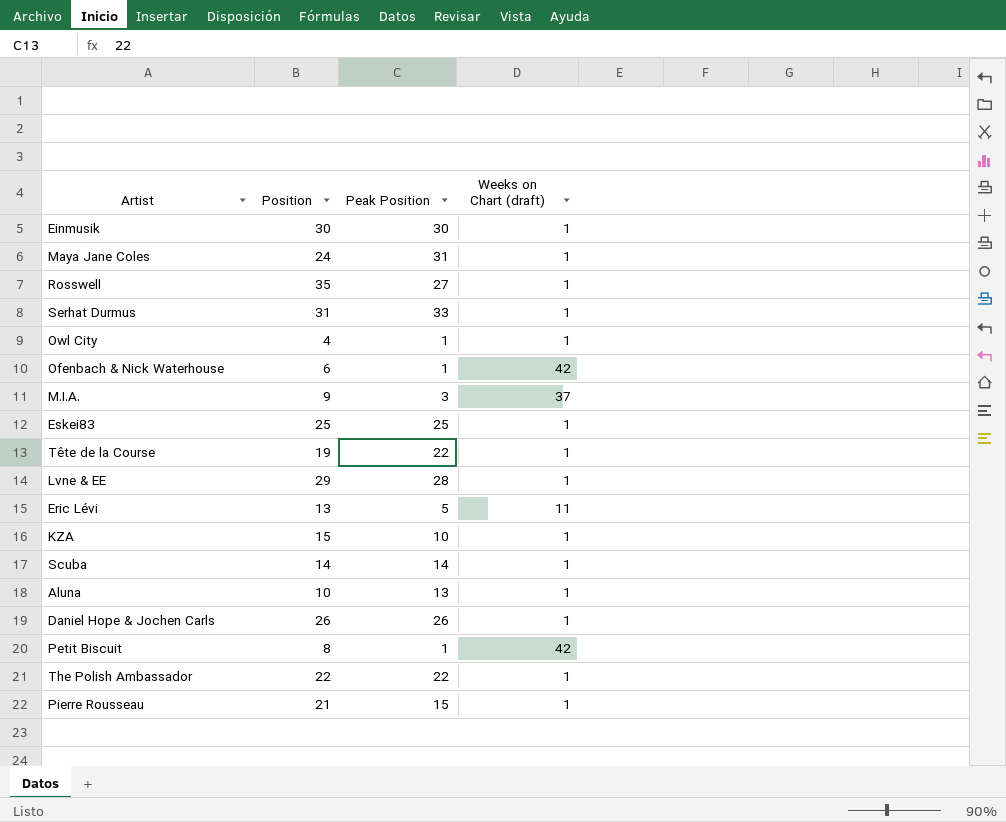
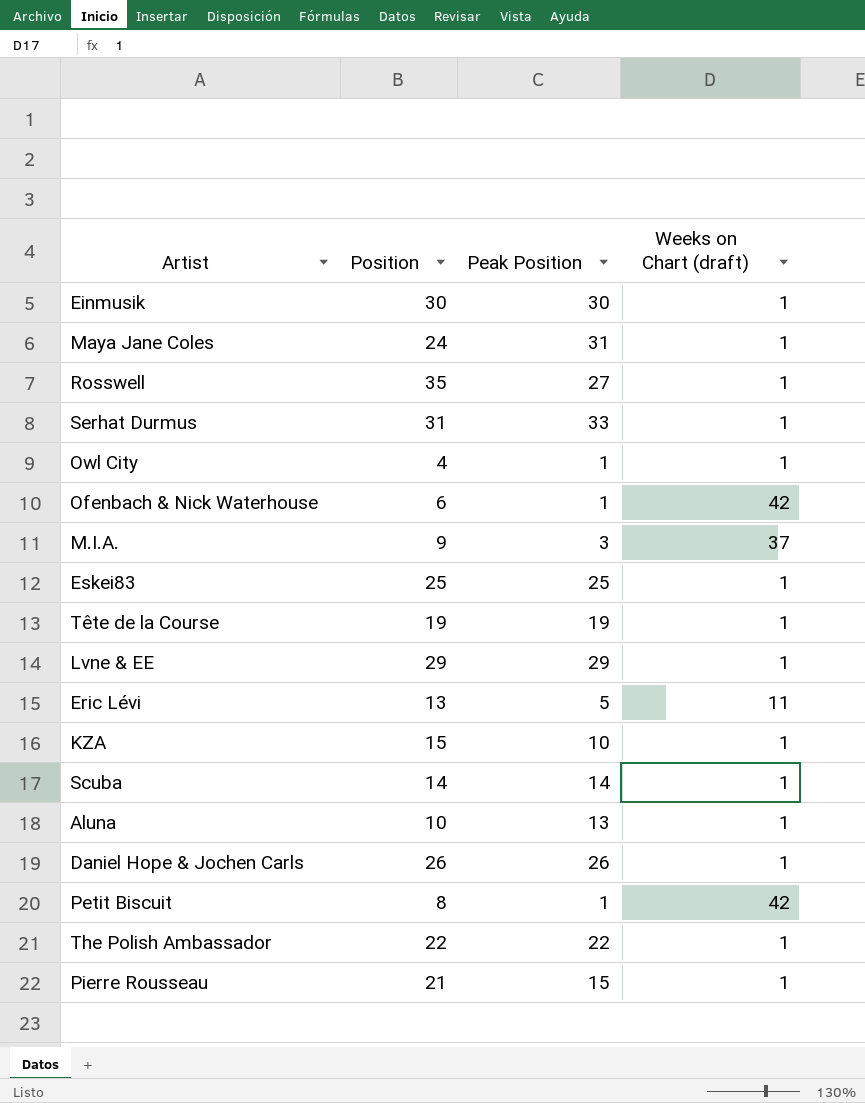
Tête de la Course | Peak Position: 22 -> 19
Lvne & EE | Peak Position: 28 -> 29

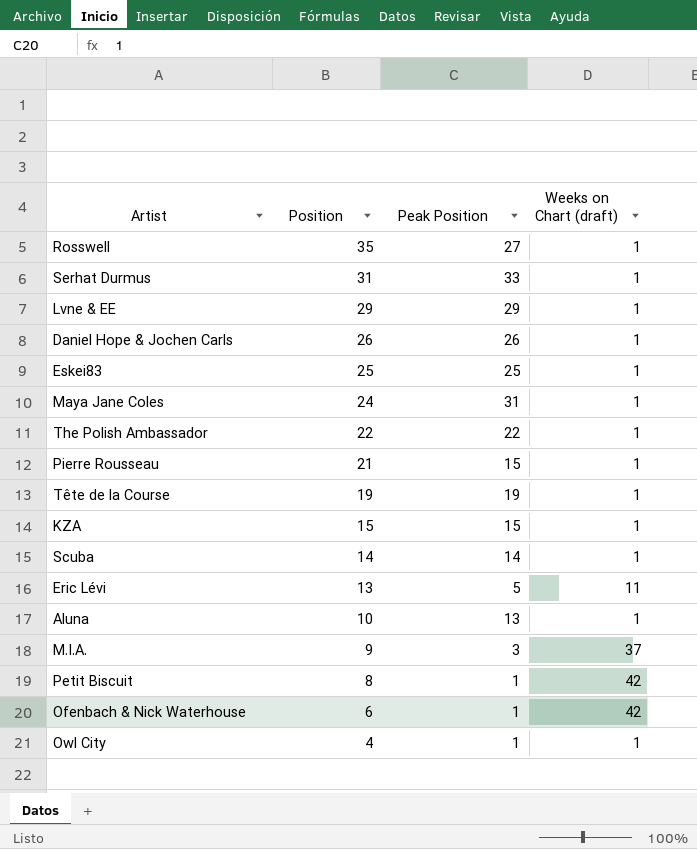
row order: none -> Position descending
row Einmusik: 30 | 30 | 1 -> none
KZA | Peak Position: 10 -> 15

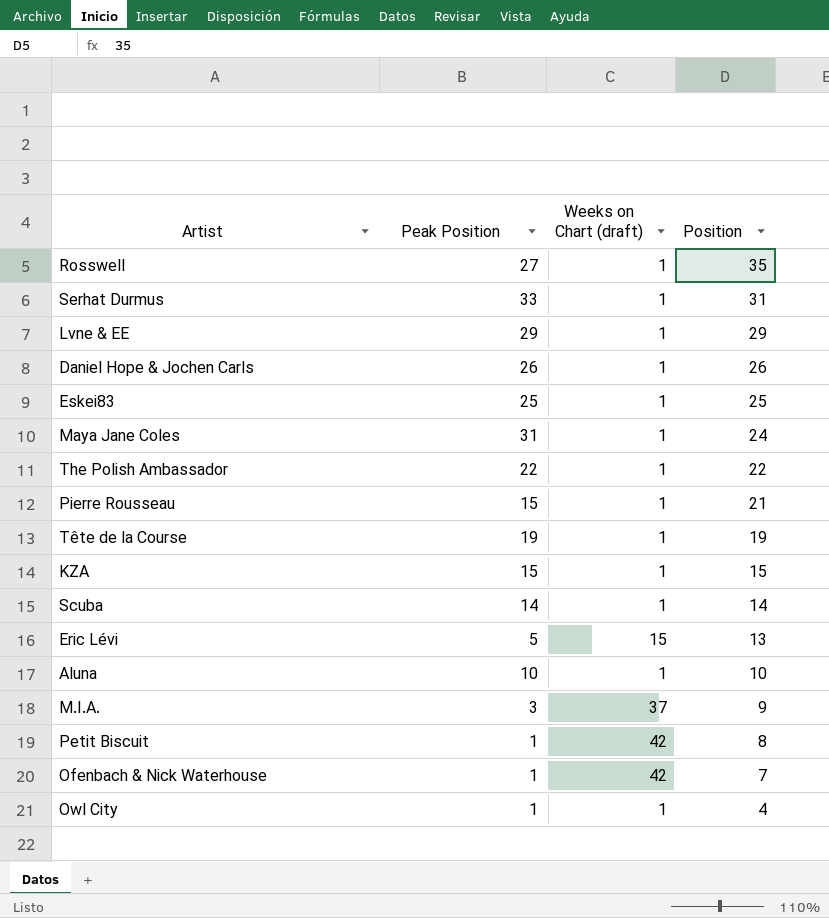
column Position | position: 2 -> 4
Eric Lévi | Weeks on Chart (draft): 11 -> 15
Aluna | Peak Position: 13 -> 10
Ofenbach & Nick Waterhouse | Position: 6 -> 7

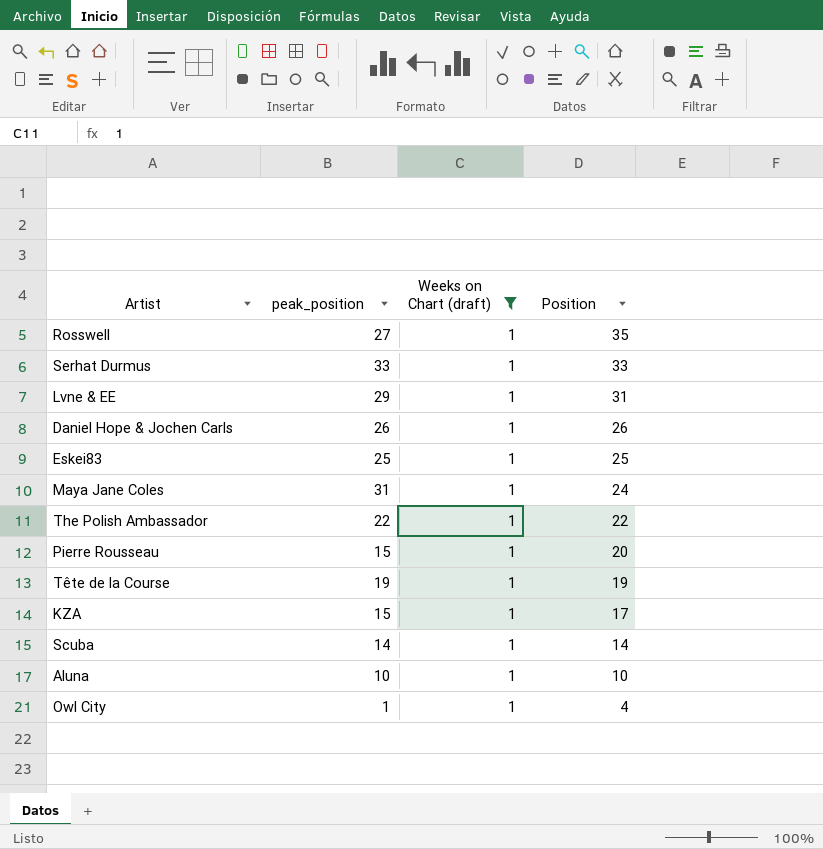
filter: none -> Weeks on Chart (draft) = 1
column name: Peak Position -> peak_position
Serhat Durmus | Position: 31 -> 33
Lvne & EE | Position: 29 -> 31
Pierre Rousseau | Position: 21 -> 20
KZA | Position: 15 -> 17

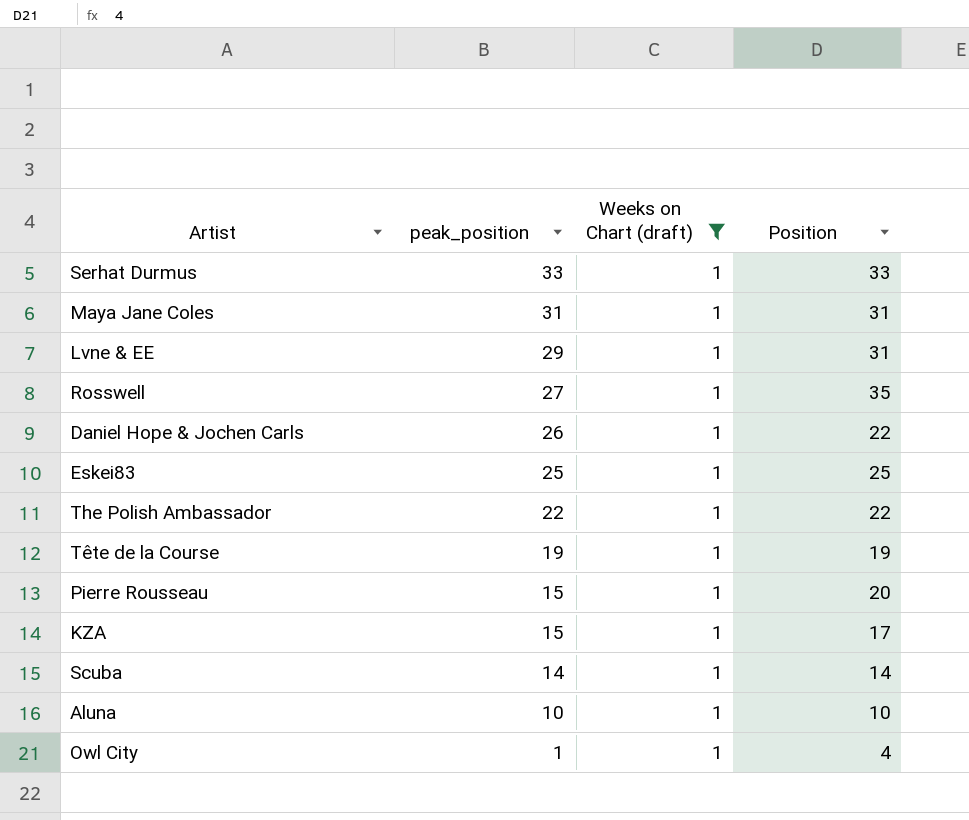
row order: Position descending -> peak_position descending
Maya Jane Coles | Position: 24 -> 31
Daniel Hope & Jochen Carls | Position: 26 -> 22

